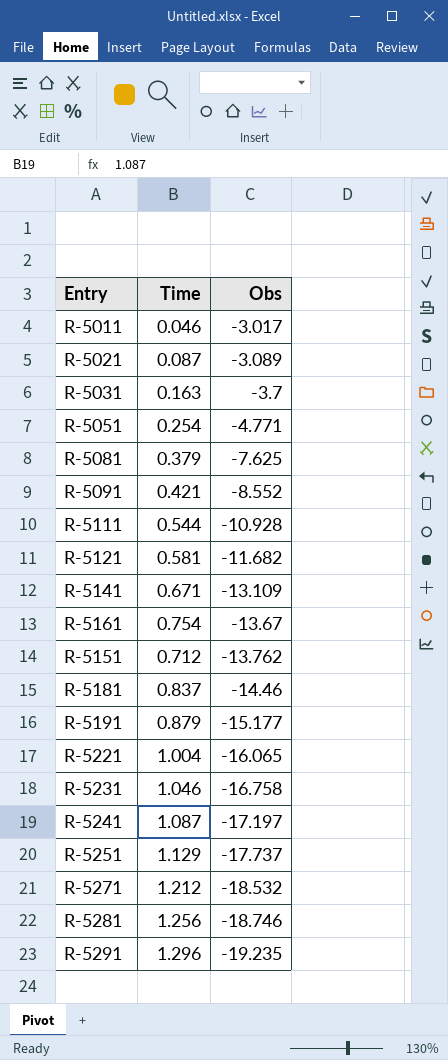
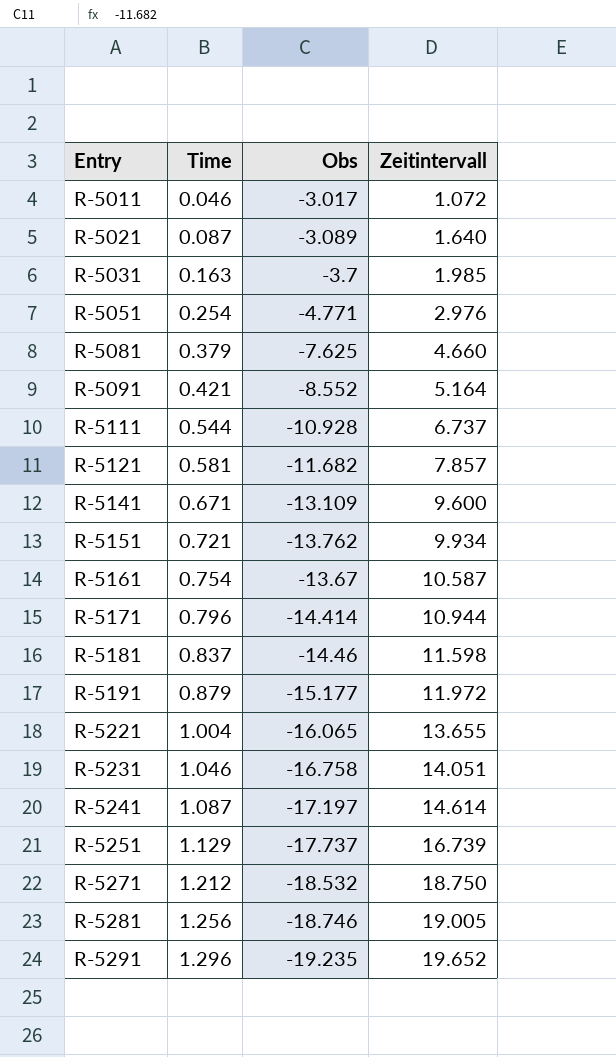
row order: Obs descending -> Entry ascending
column Zeitintervall | position: none -> 4
R-5151 | Time: 0.712 -> 0.721
row R-5171: none -> 0.796 | -14.414 | 10.944

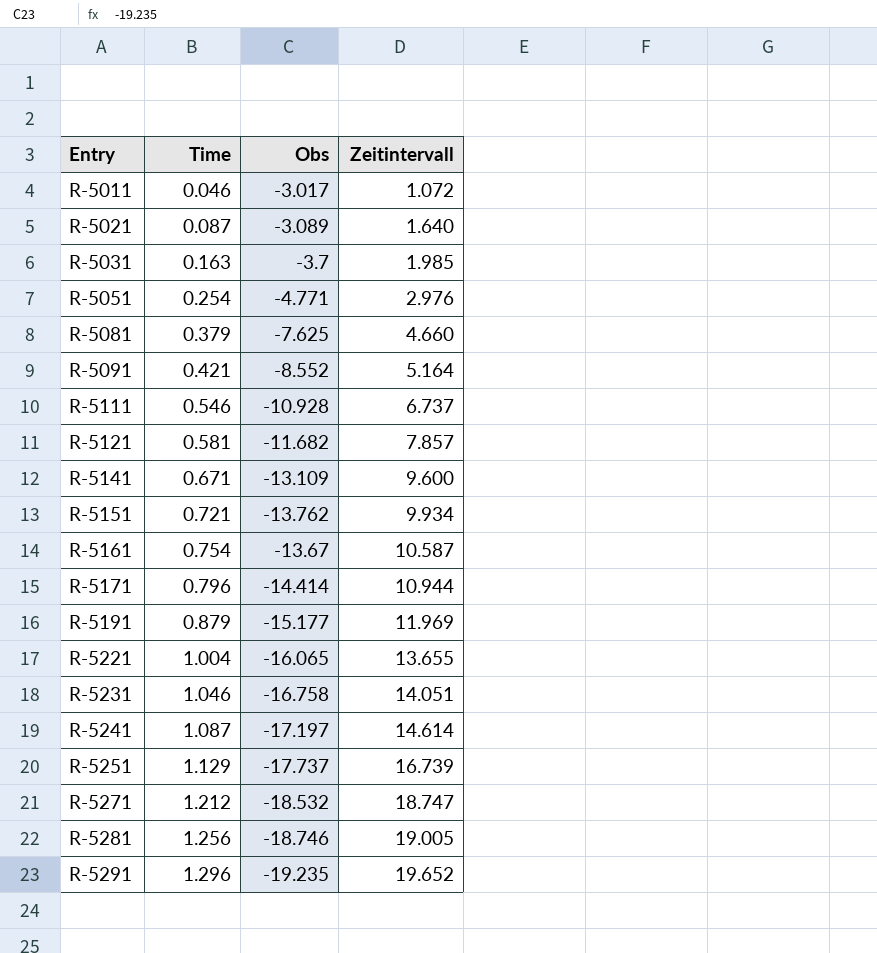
row R-5181: 0.837 | -14.46 | 11.598 -> none
R-5111 | Time: 0.544 -> 0.546
R-5191 | Zeitintervall: 11.972 -> 11.969
R-5271 | Zeitintervall: 18.750 -> 18.747

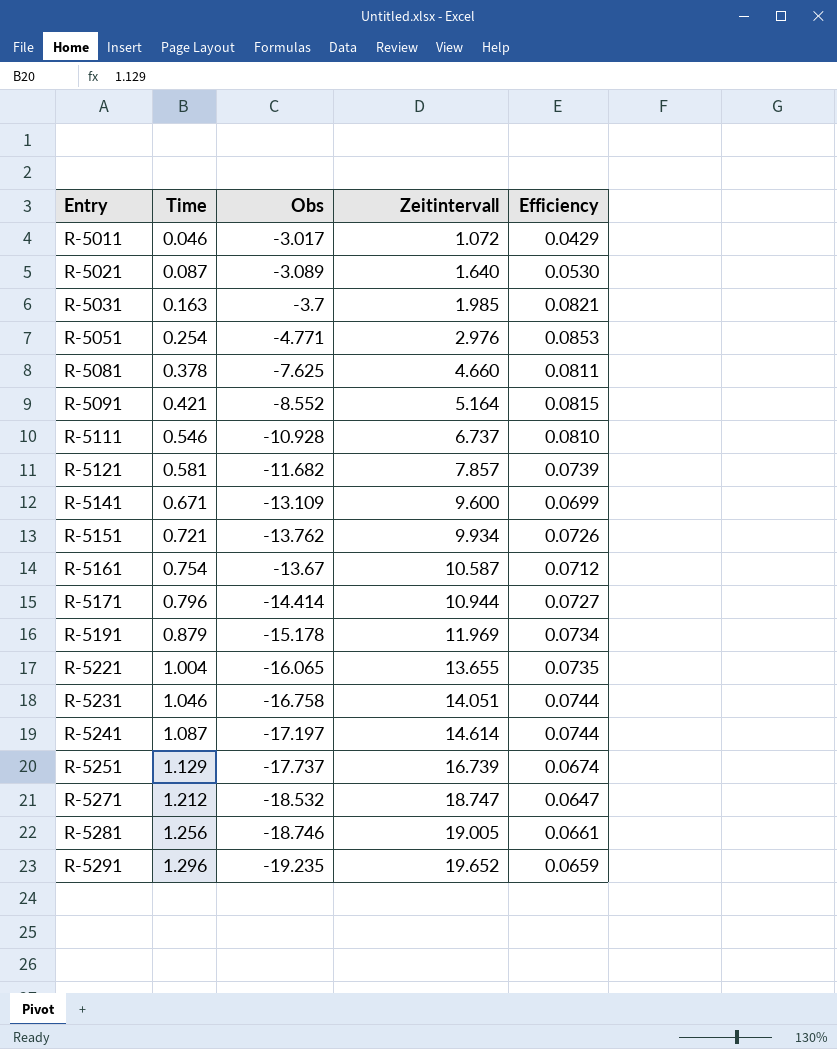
column Efficiency | formula: none -> [Time] / [Zeitintervall]
R-5081 | Time: 0.379 -> 0.378
R-5191 | Obs: -15.177 -> -15.178

